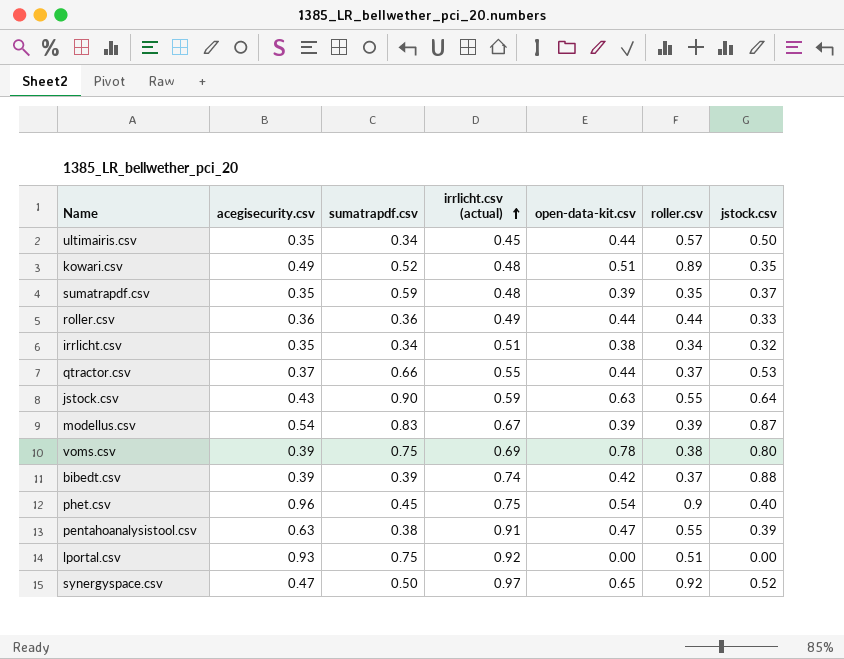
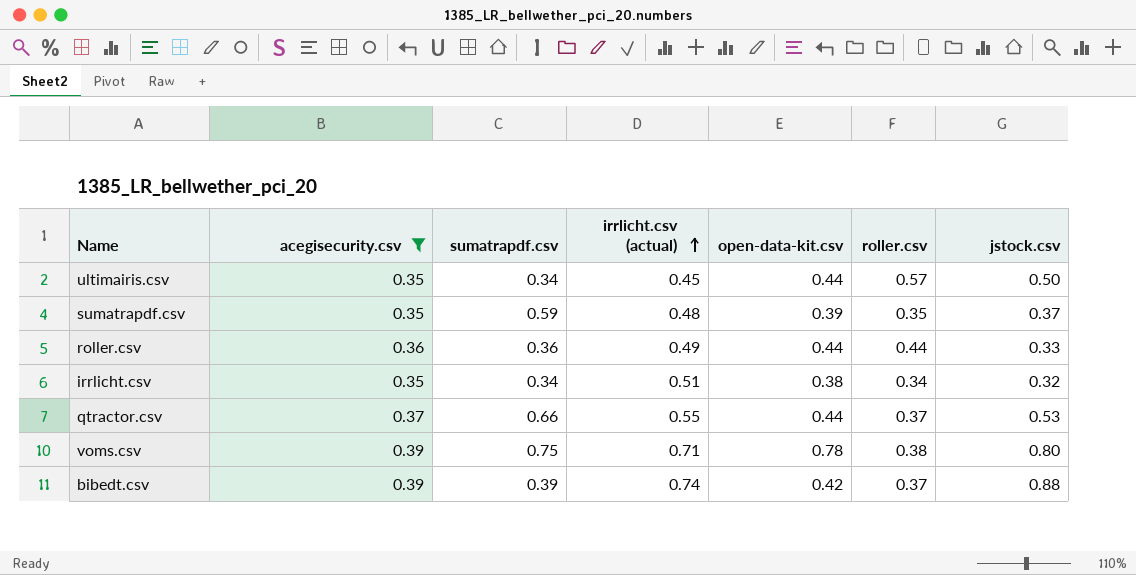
filter: none -> acegisecurity.csv <= 0.39
voms.csv | irrlicht.csv (actual): 0.69 -> 0.71

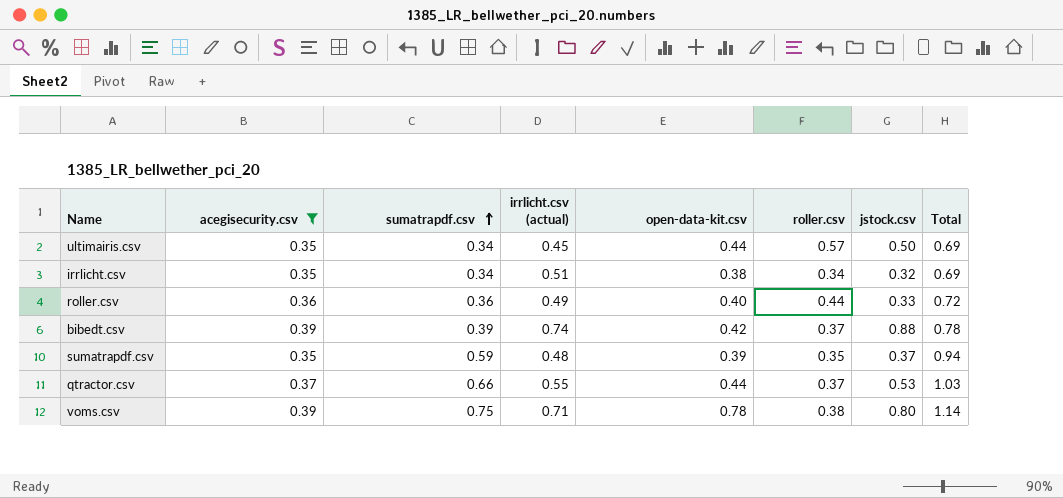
row order: irrlicht.csv (actual) ascending -> sumatrapdf.csv ascending
column Total | formula: none -> [acegisecurity.csv] + [sumatrapdf.csv]
roller.csv | open-data-kit.csv: 0.44 -> 0.40

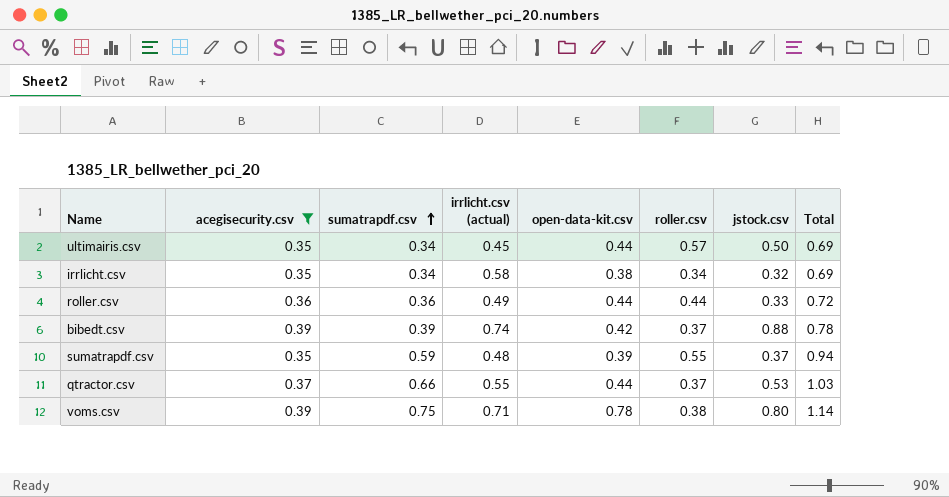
irrlicht.csv | irrlicht.csv (actual): 0.51 -> 0.58
roller.csv | open-data-kit.csv: 0.40 -> 0.44
sumatrapdf.csv | roller.csv: 0.35 -> 0.55

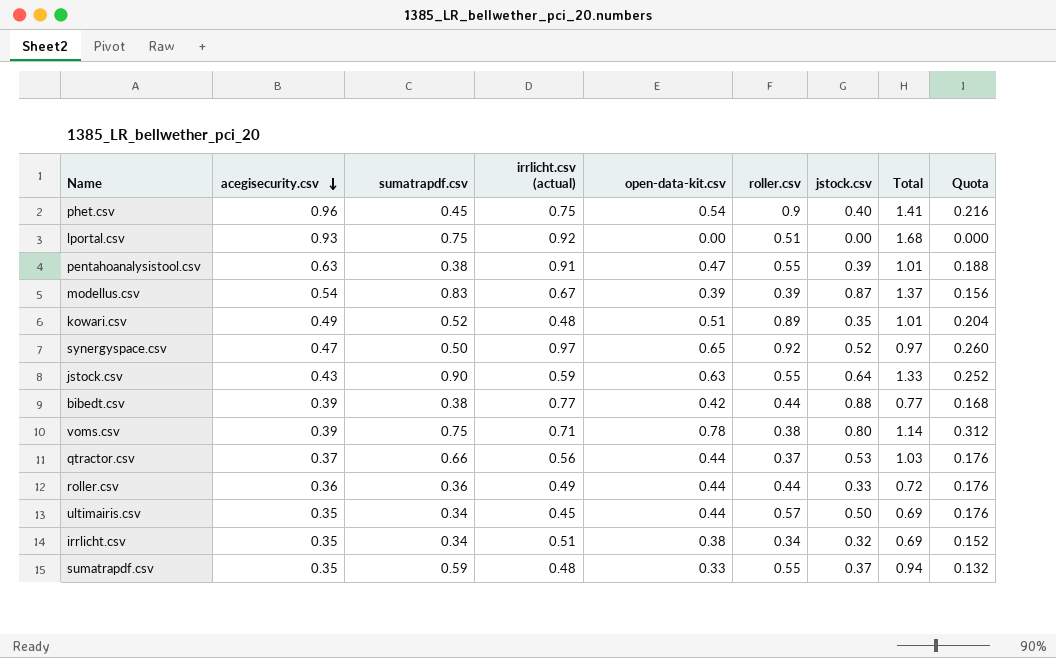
filter: acegisecurity.csv <= 0.39 -> none
row order: sumatrapdf.csv ascending -> acegisecurity.csv descending
column Quota | formula: none -> [open-data-kit.csv] * 0.4
bibedt.csv | sumatrapdf.csv: 0.39 -> 0.38
bibedt.csv | irrlicht.csv (actual): 0.74 -> 0.77
bibedt.csv | roller.csv: 0.37 -> 0.44
bibedt.csv | Total: 0.78 -> 0.77
qtractor.csv | irrlicht.csv (actual): 0.55 -> 0.56
irrlicht.csv | irrlicht.csv (actual): 0.58 -> 0.51
sumatrapdf.csv | open-data-kit.csv: 0.39 -> 0.33

